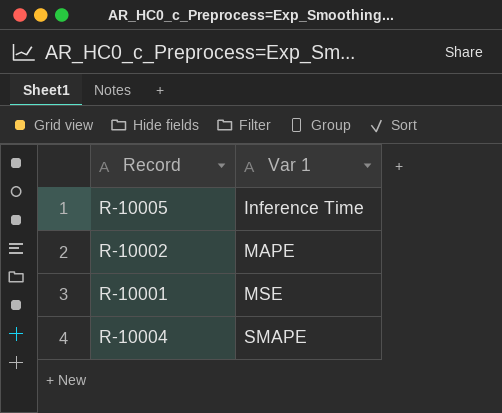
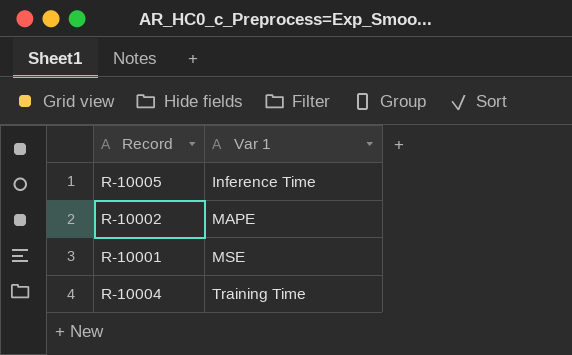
R-10004 | Var 1: SMAPE -> Training Time

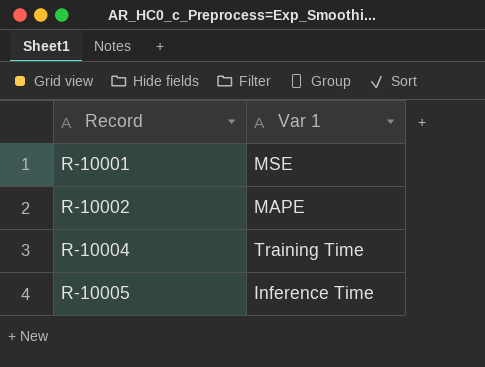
row order: Var 1 ascending -> Record ascending

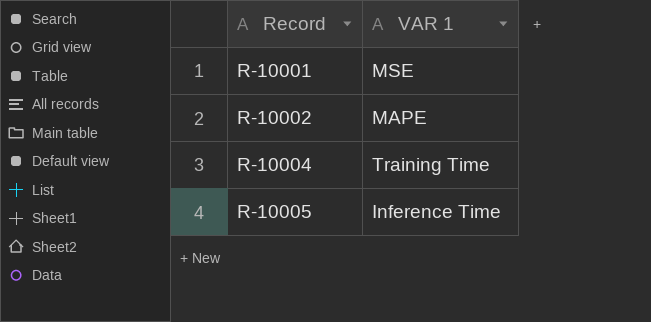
column name: Var 1 -> VAR 1

